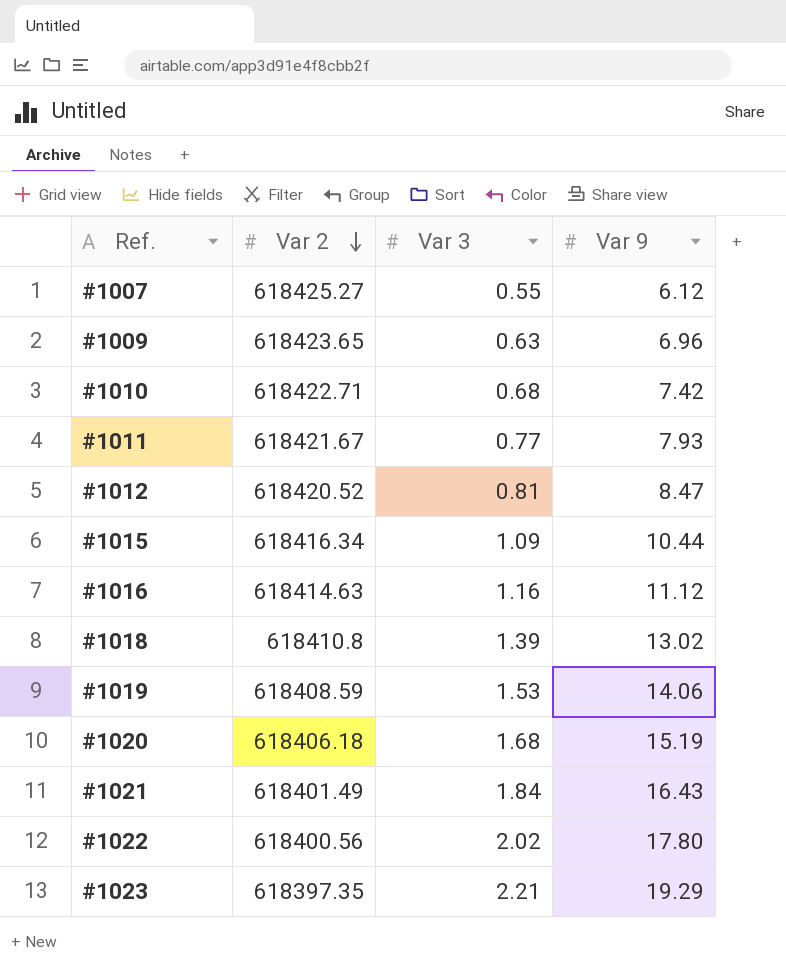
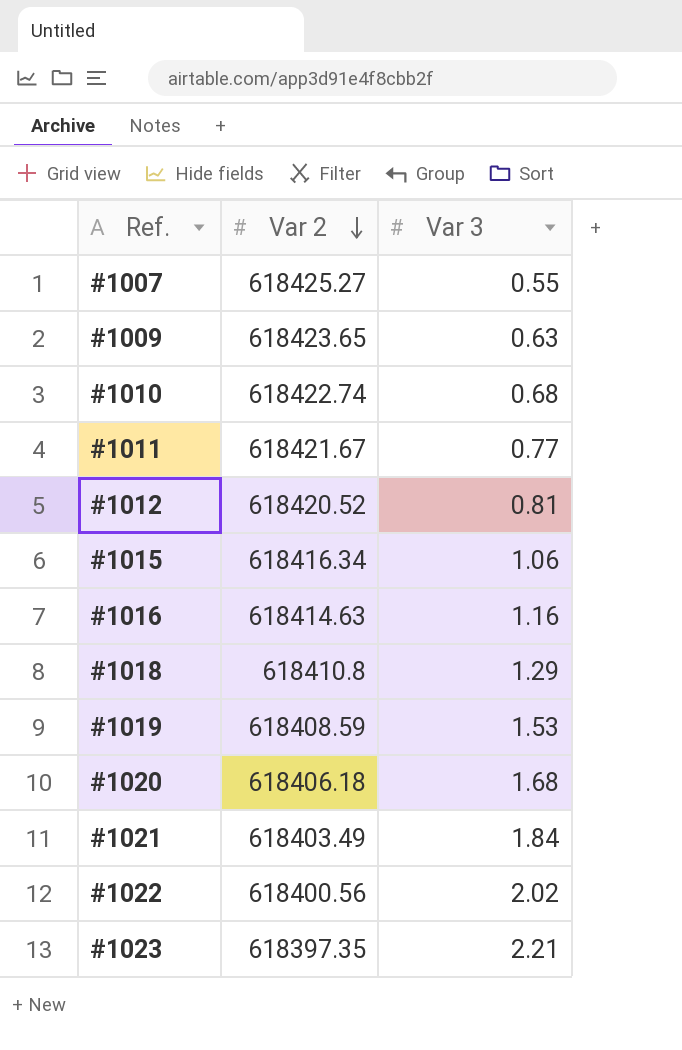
column Var 9 | position: 4 -> none
#1010 | Var 2: 618422.71 -> 618422.74
#1015 | Var 3: 1.09 -> 1.06
#1018 | Var 3: 1.39 -> 1.29
#1021 | Var 2: 618401.49 -> 618403.49

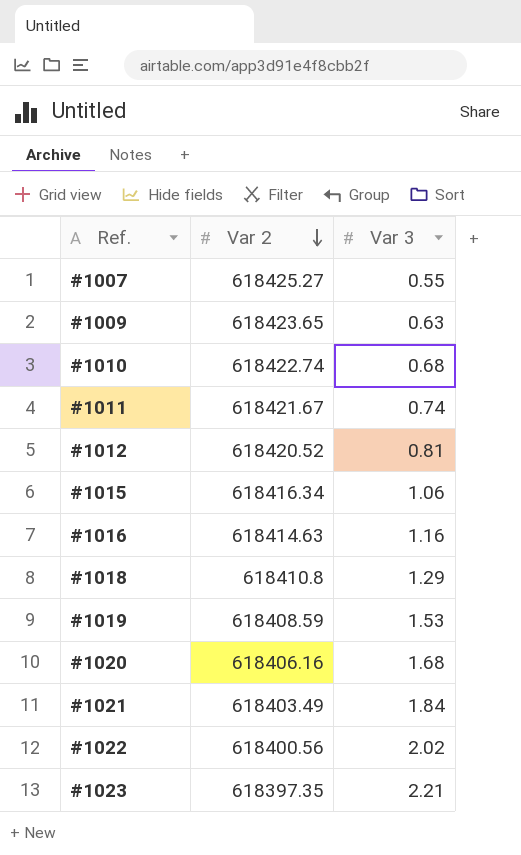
#1011 | Var 3: 0.77 -> 0.74
#1020 | Var 2: 618406.18 -> 618406.16

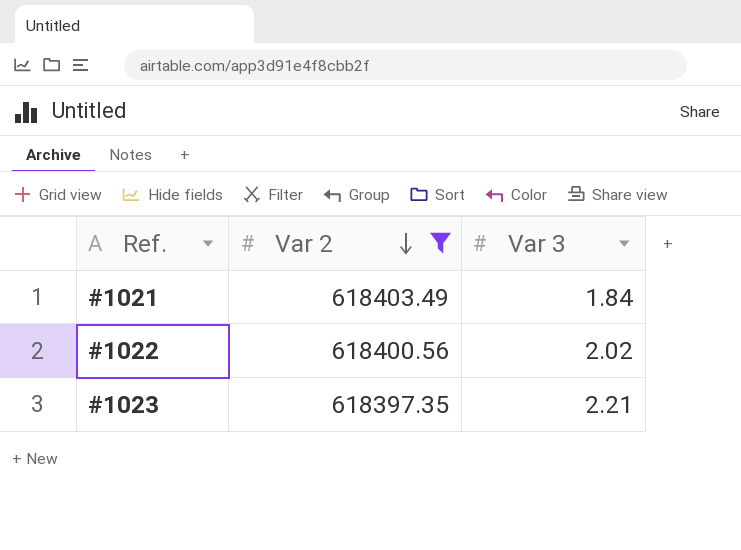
filter: none -> Var 2 <= 618403.49

